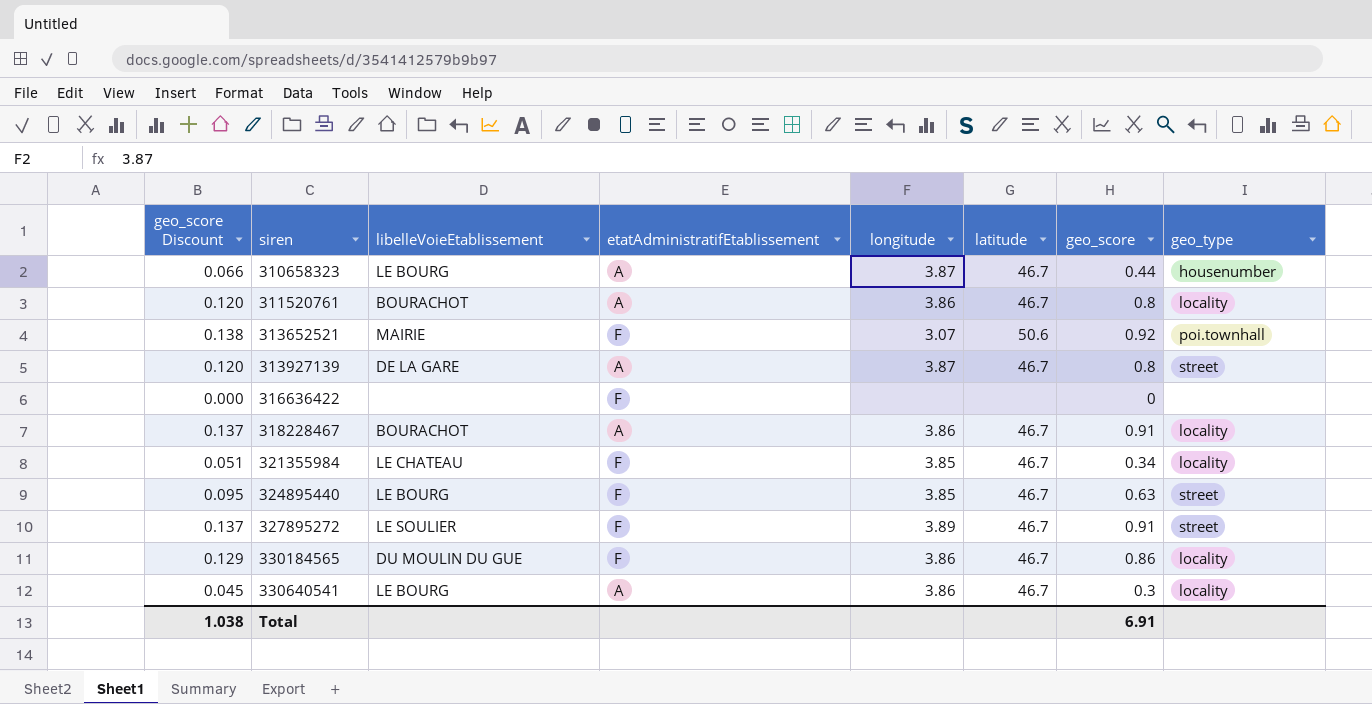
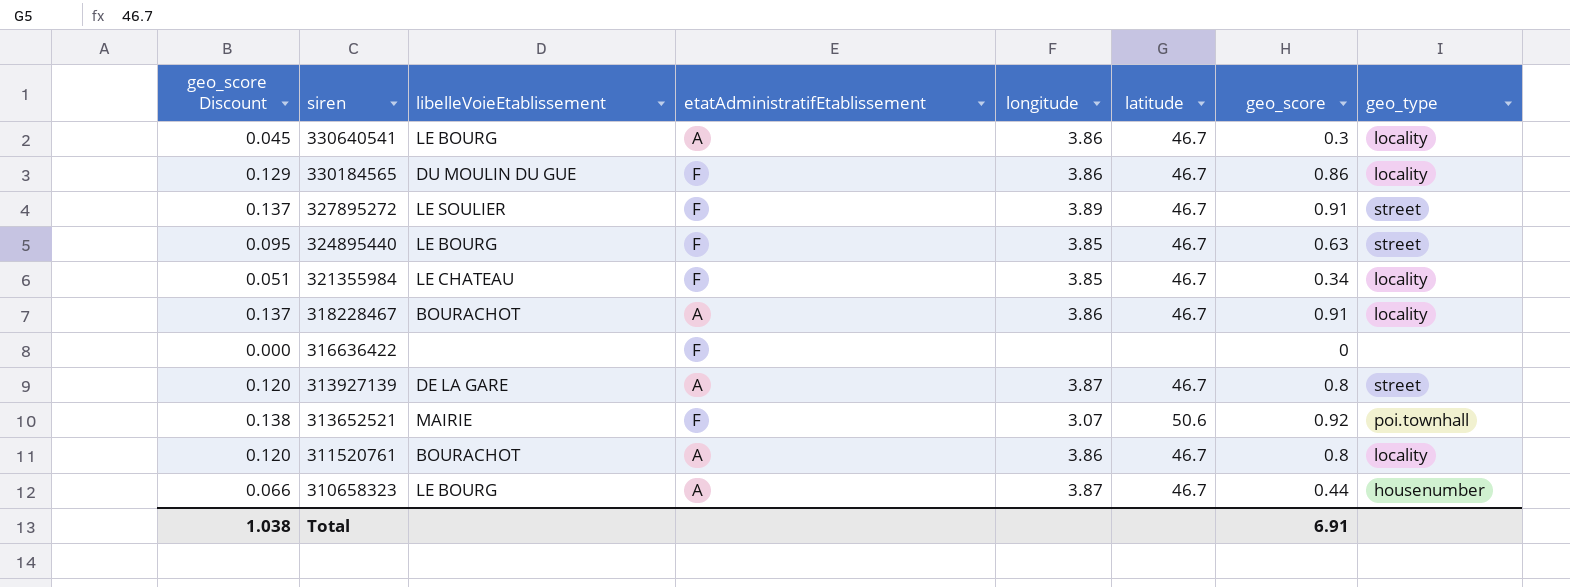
row order: siren ascending -> siren descending

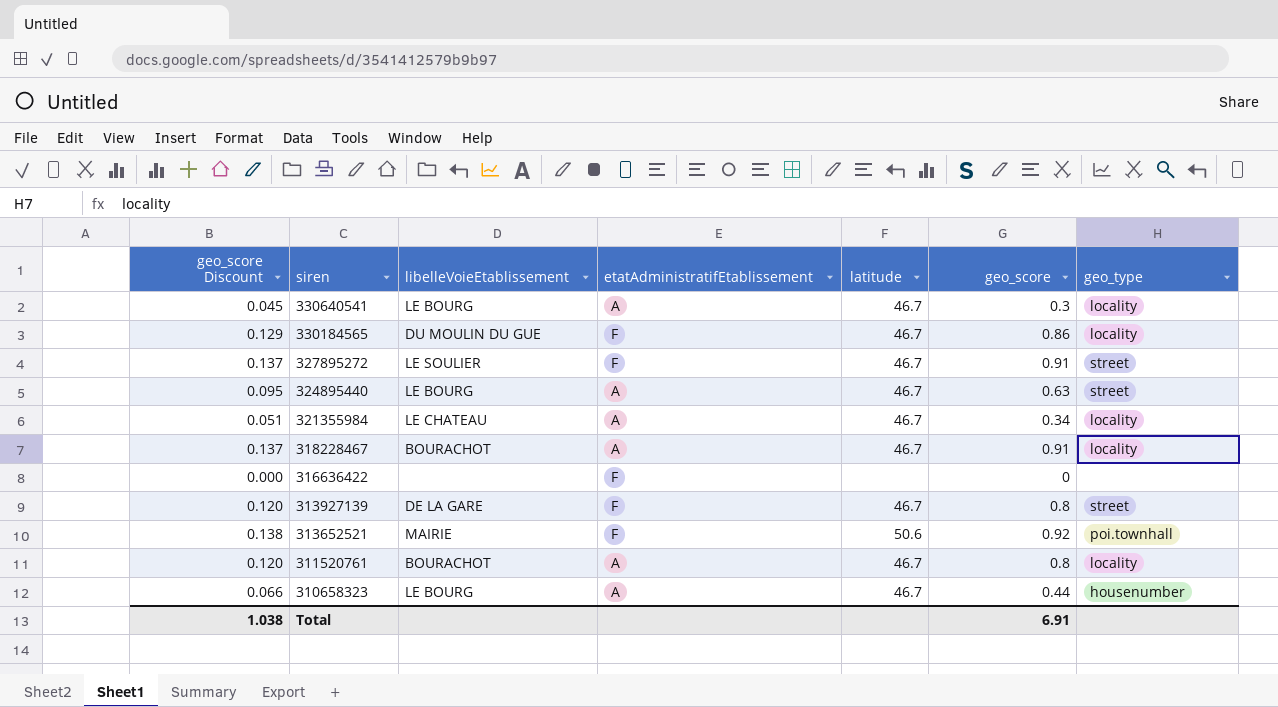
column longitude | position: 5 -> none
324895440 | etatAdministratifEtablissement: F -> A
321355984 | etatAdministratifEtablissement: F -> A
313927139 | etatAdministratifEtablissement: A -> F

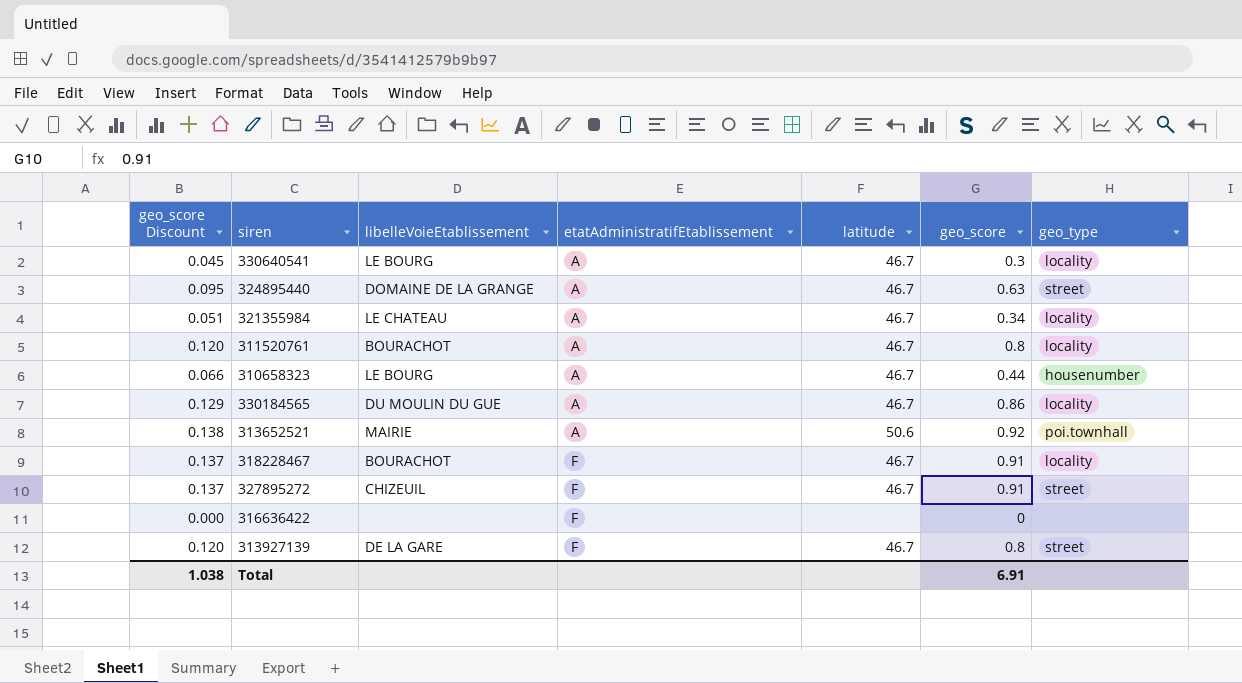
row order: siren descending -> etatAdministratifEtablissement ascending
324895440 | libelleVoieEtablissement: LE BOURG -> DOMAINE DE LA GRANGE
330184565 | etatAdministratifEtablissement: F -> A
313652521 | etatAdministratifEtablissement: F -> A
318228467 | etatAdministratifEtablissement: A -> F
327895272 | libelleVoieEtablissement: LE SOULIER -> CHIZEUIL

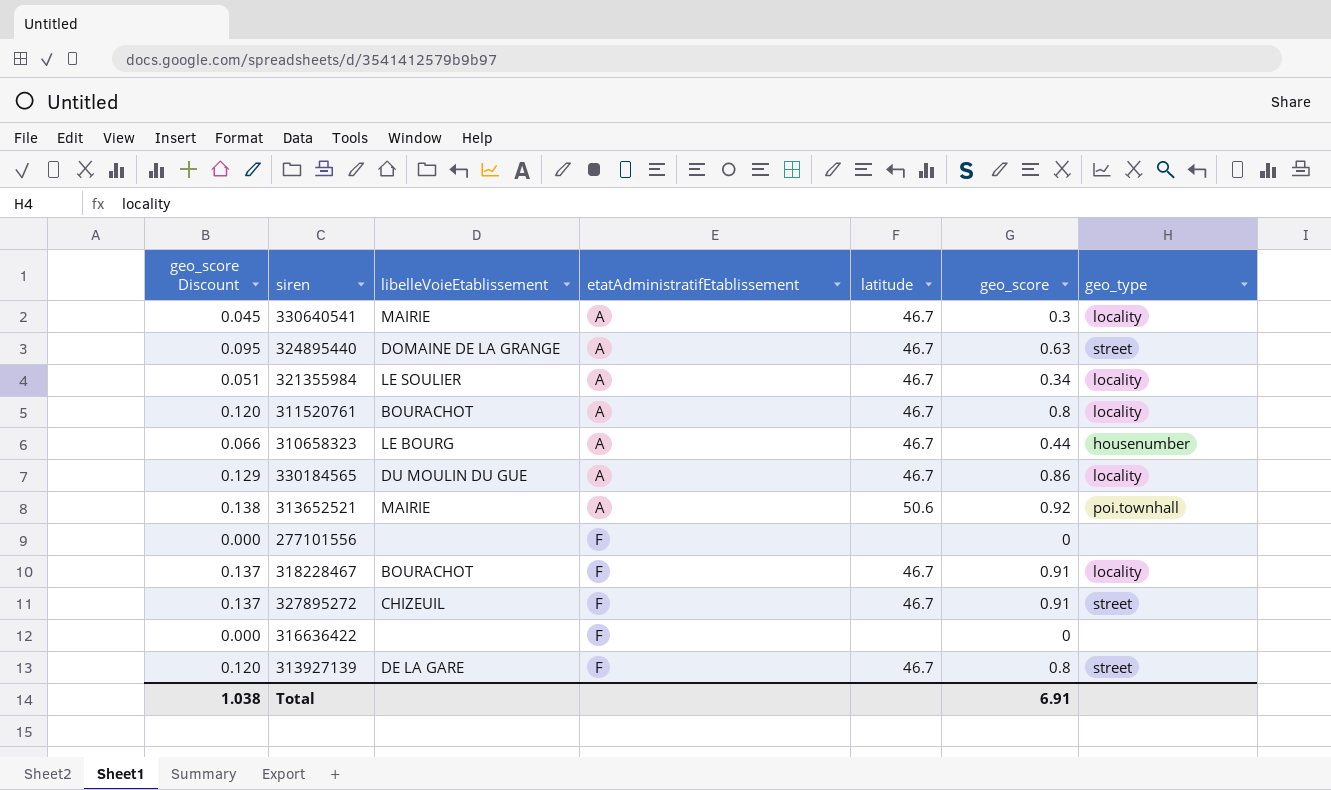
330640541 | libelleVoieEtablissement: LE BOURG -> MAIRIE
321355984 | libelleVoieEtablissement: LE CHATEAU -> LE SOULIER
row 277101556: none -> 0.000 | none | F | none | 0 | none

